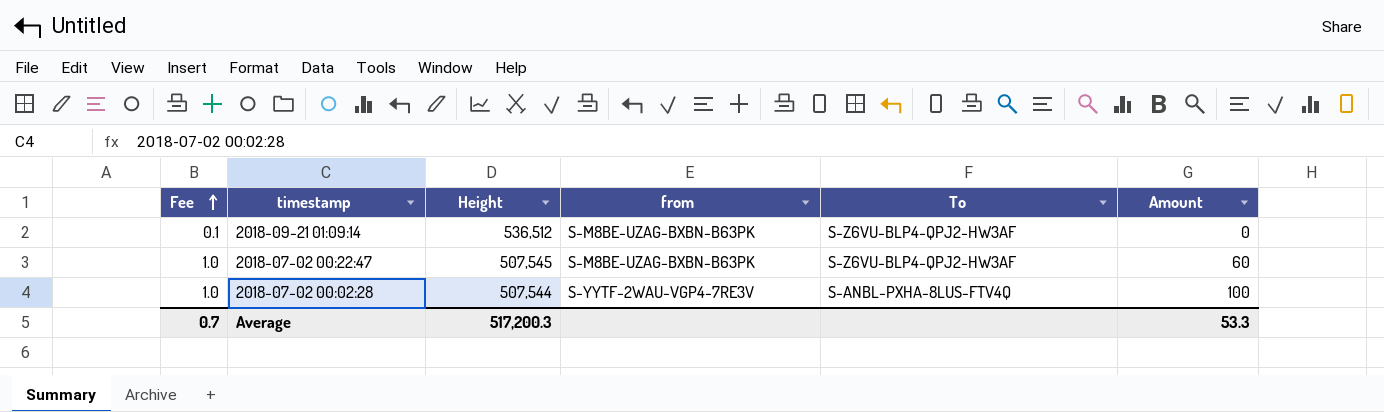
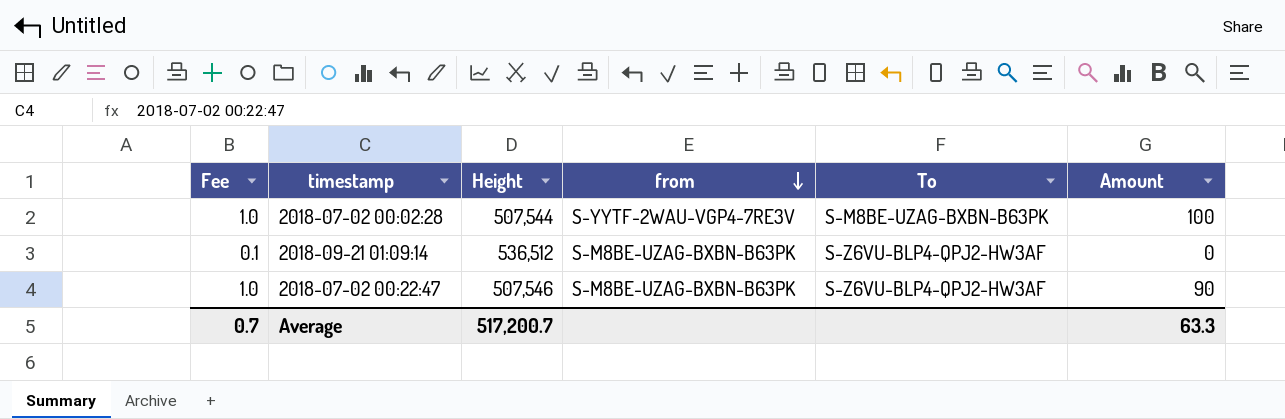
row order: Fee ascending -> from descending
2018-07-02 00:02:28 | To: S-ANBL-PXHA-8LUS-FTV4Q -> S-M8BE-UZAG-BXBN-B63PK
2018-07-02 00:22:47 | Height: 507,545 -> 507,546
2018-07-02 00:22:47 | Amount: 60 -> 90
Average | Height: 517,200.3 -> 517,200.7
Average | Amount: 53.3 -> 63.3

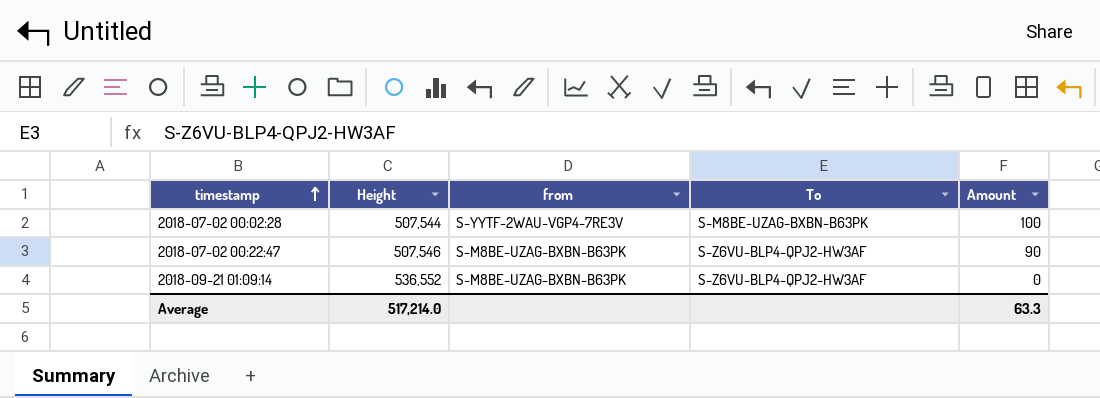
row order: from descending -> timestamp ascending
column Fee | position: 1 -> none
2018-09-21 01:09:14 | Height: 536,512 -> 536,552
Average | Height: 517,200.7 -> 517,214.0

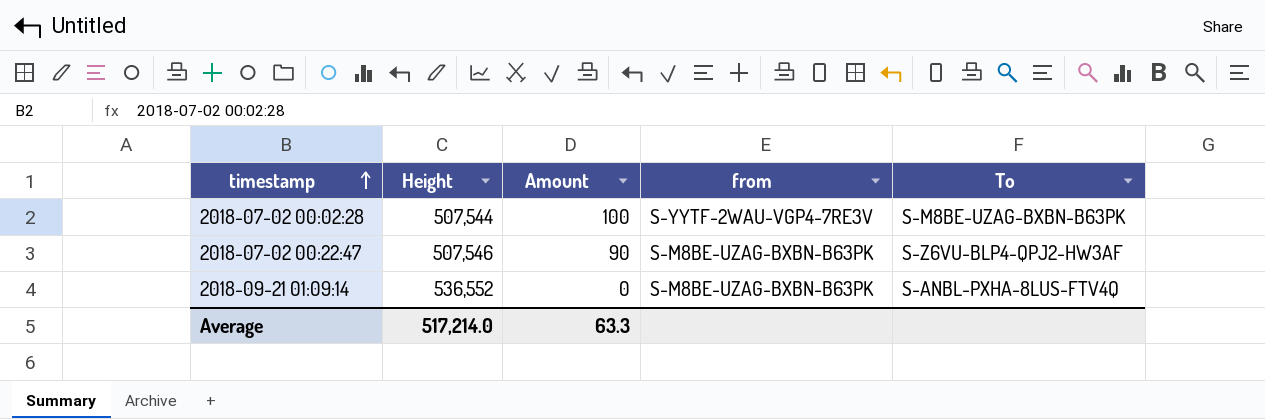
column Amount | position: 5 -> 3
2018-09-21 01:09:14 | To: S-Z6VU-BLP4-QPJ2-HW3AF -> S-ANBL-PXHA-8LUS-FTV4Q

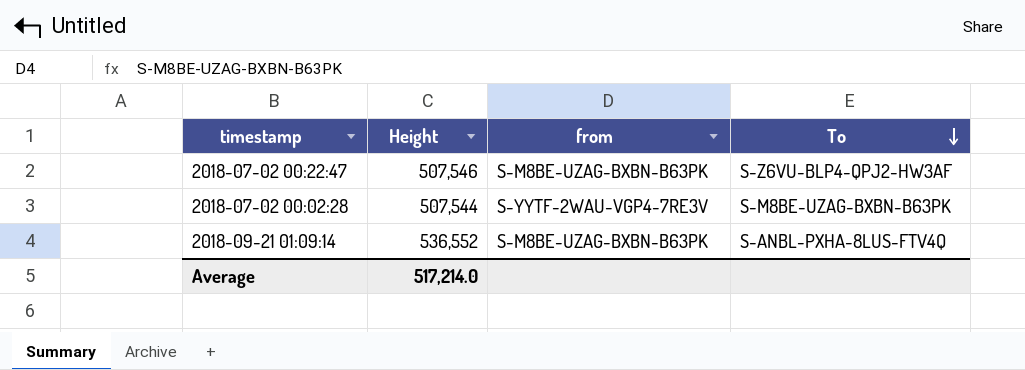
row order: timestamp ascending -> To descending
column Amount | position: 3 -> none

